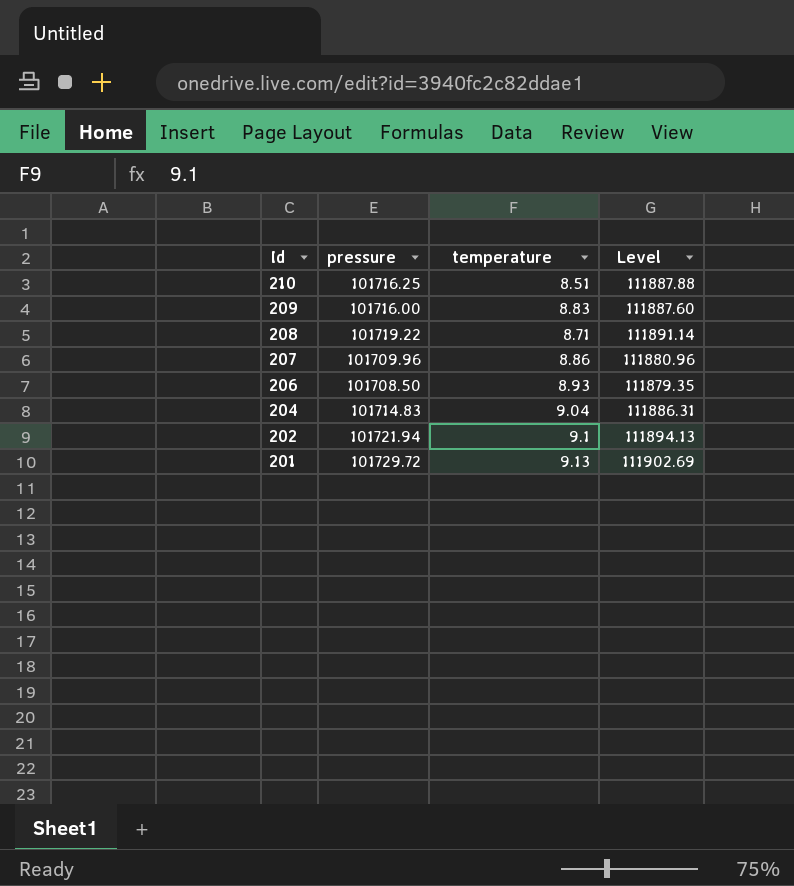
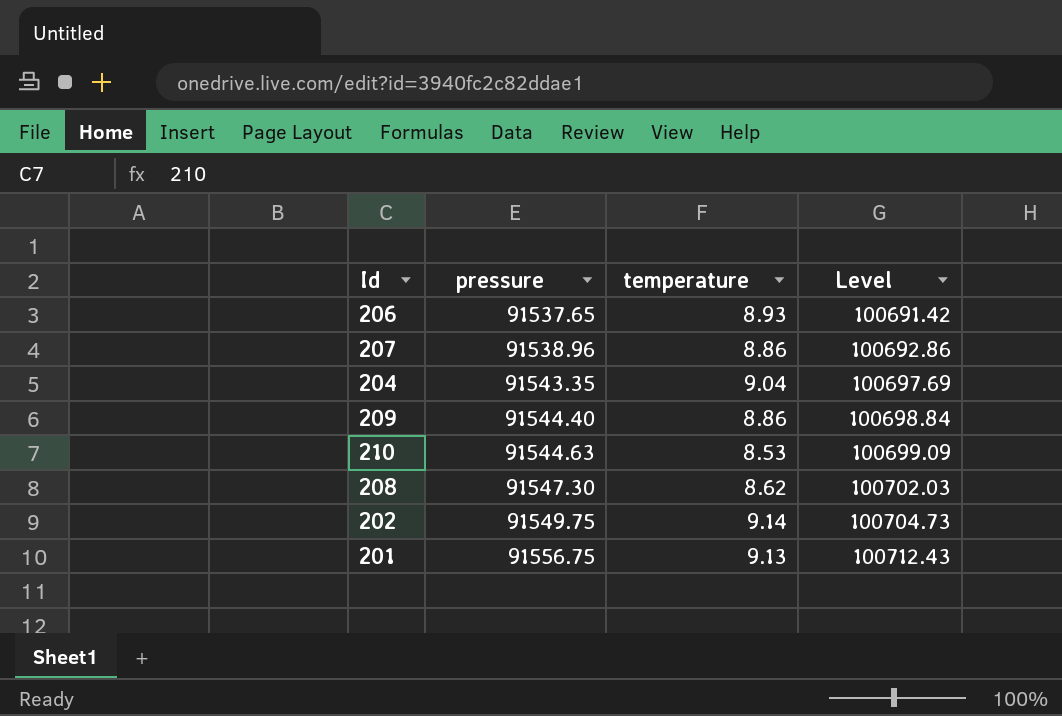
row order: Id descending -> pressure ascending
206 | pressure: 101708.50 -> 91537.65
206 | Level: 111879.35 -> 100691.42
207 | pressure: 101709.96 -> 91538.96
207 | Level: 111880.96 -> 100692.86
204 | pressure: 101714.83 -> 91543.35
204 | Level: 111886.31 -> 100697.69
209 | pressure: 101716.00 -> 91544.40
209 | temperature: 8.83 -> 8.86
209 | Level: 111887.60 -> 100698.84
210 | pressure: 101716.25 -> 91544.63
210 | temperature: 8.51 -> 8.53
210 | Level: 111887.88 -> 100699.09
208 | pressure: 101719.22 -> 91547.30
208 | temperature: 8.71 -> 8.62
208 | Level: 111891.14 -> 100702.03
202 | pressure: 101721.94 -> 91549.75
202 | temperature: 9.1 -> 9.14
202 | Level: 111894.13 -> 100704.73
201 | pressure: 101729.72 -> 91556.75
201 | Level: 111902.69 -> 100712.43

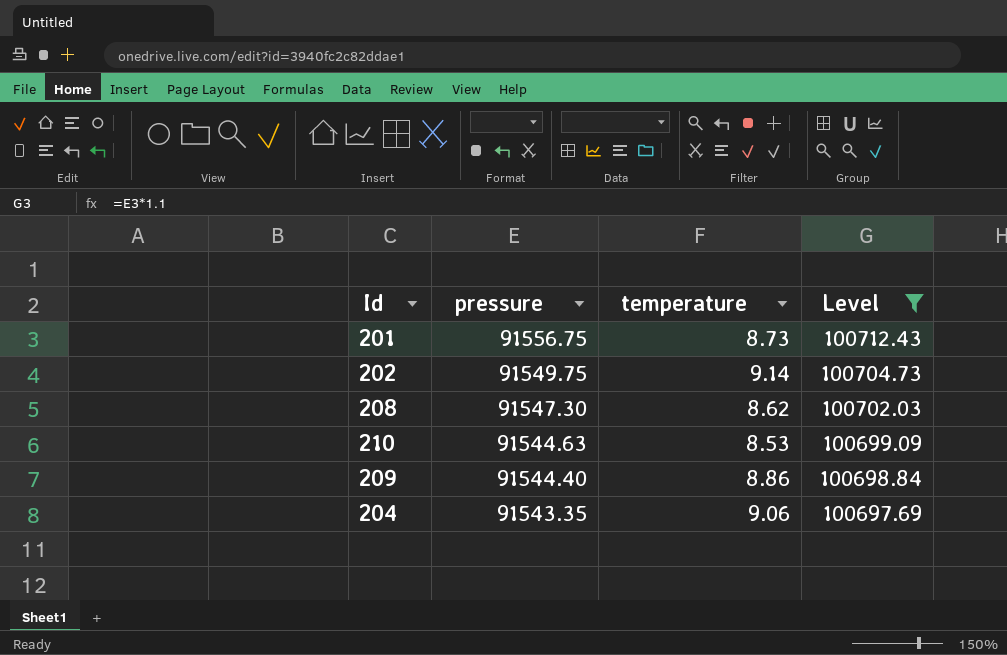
filter: none -> Level >= 100697.69
row order: pressure ascending -> pressure descending
201 | temperature: 9.13 -> 8.73
204 | temperature: 9.04 -> 9.06

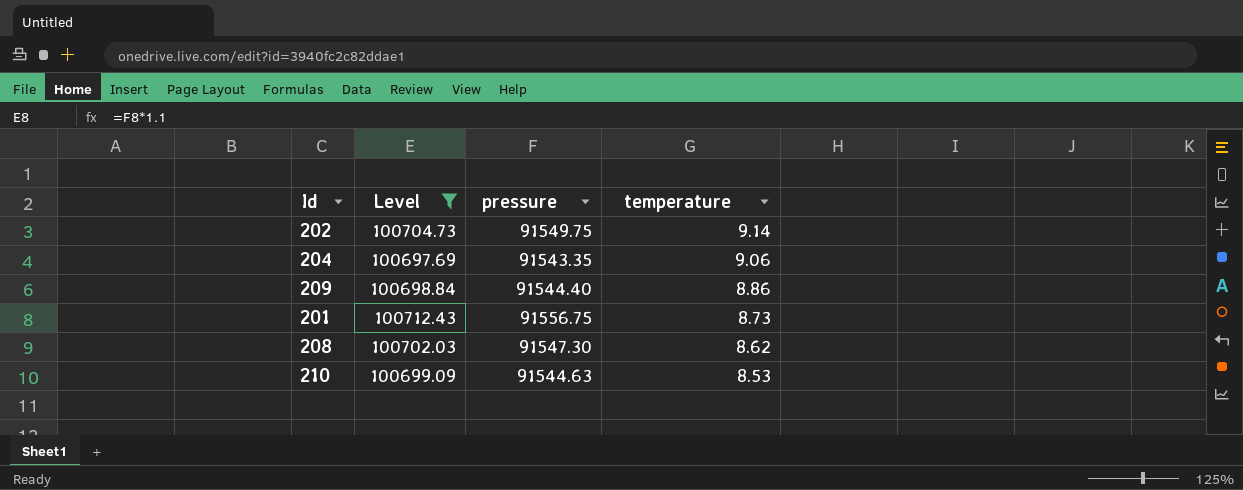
row order: pressure descending -> temperature descending
column Level | position: 4 -> 2

